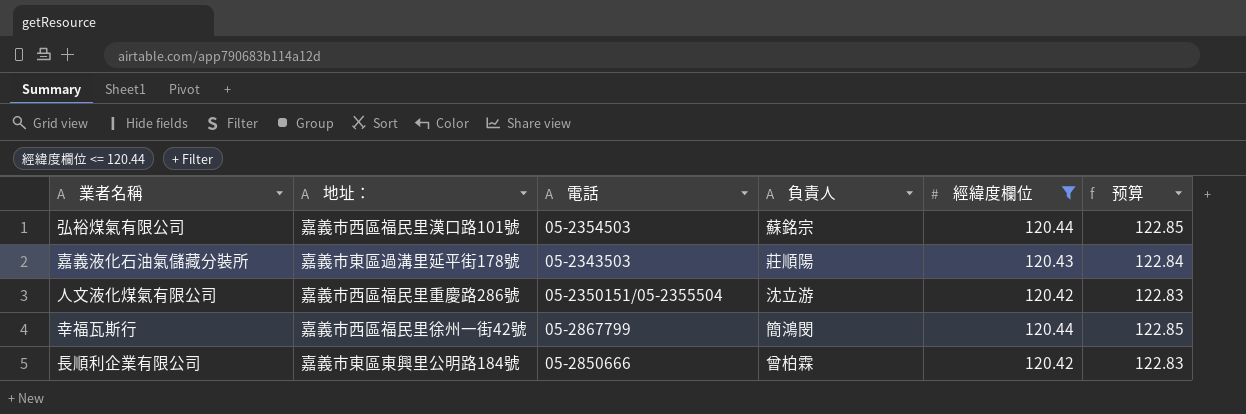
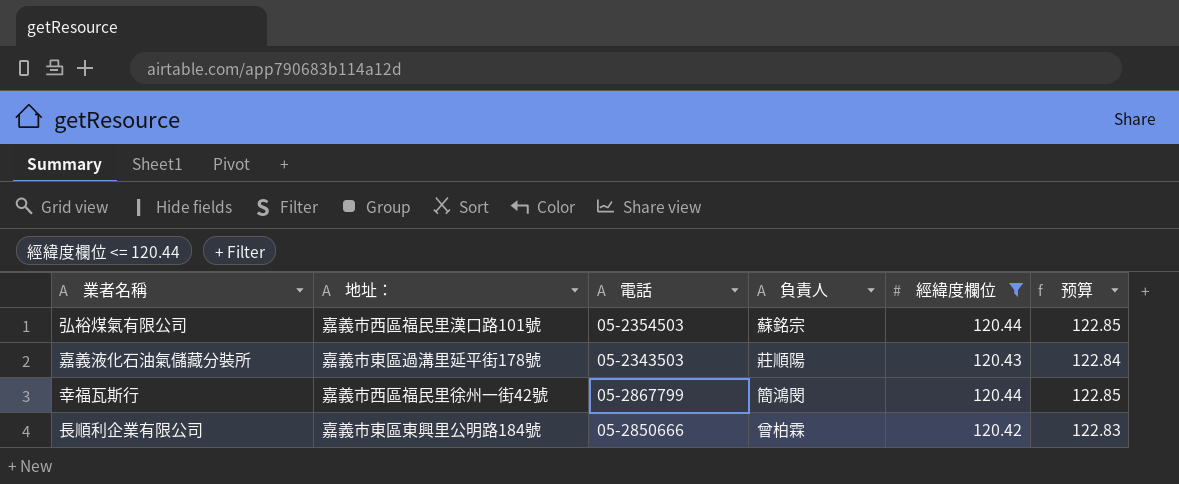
row 人文液化煤氣有限公司: 嘉義市西區福民里重慶路286號 | 05-2350151/05-2355504 | 沈立游 | 120.42 | 122.83 -> none

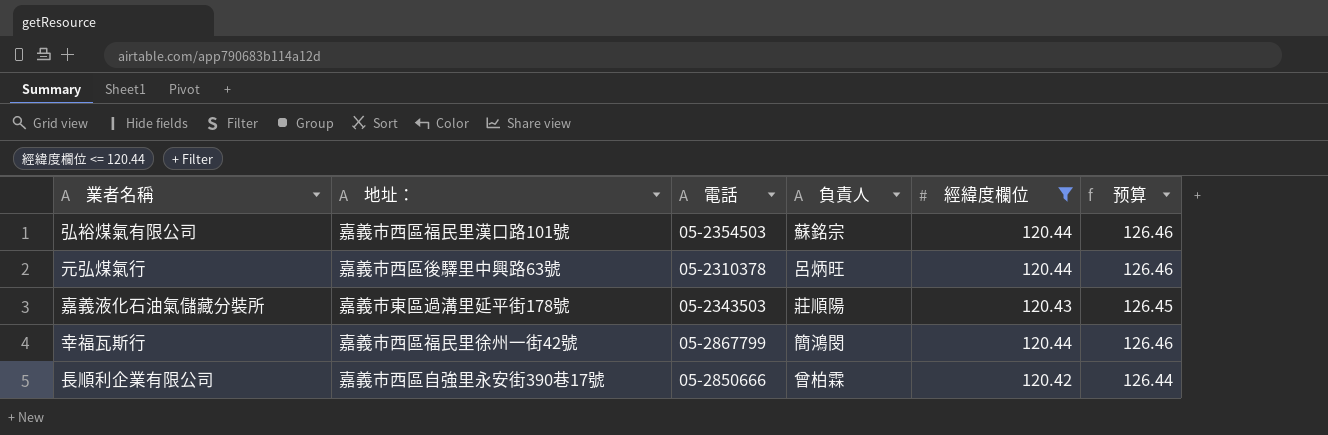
column 预算 | formula: [經緯度欄位] * 1.02 -> [經緯度欄位] * 1.05
row 元弘煤氣行: none -> 嘉義市西區後驛里中興路63號 | 05-2310378 | 呂炳旺 | 120.44 | 126.46
長順利企業有限公司 | 地址：: 嘉義市東區東興里公明路184號 -> 嘉義市西區自強里永安街390巷17號

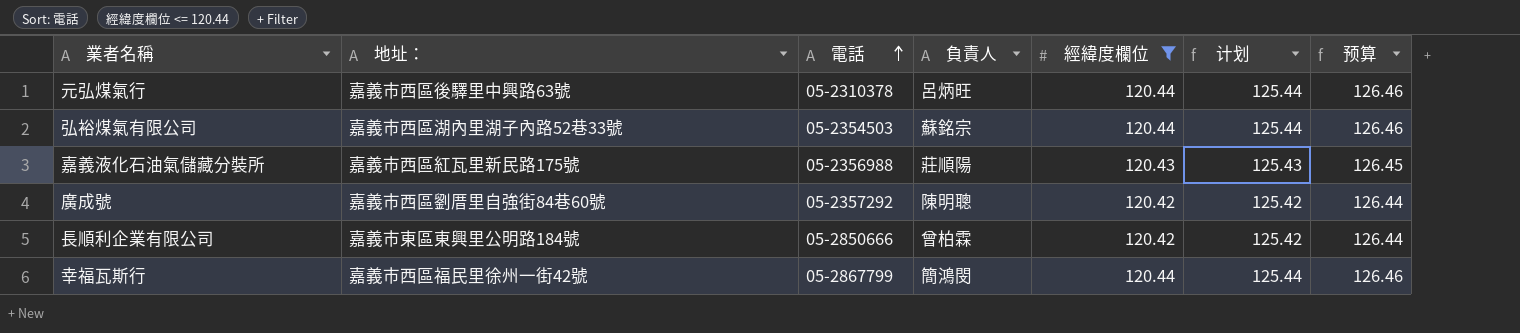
row order: none -> 電話 ascending
column 计划 | formula: none -> [經緯度欄位] + 5
弘裕煤氣有限公司 | 地址：: 嘉義市西區福民里漢口路101號 -> 嘉義市西區湖內里湖子內路52巷33號
嘉義液化石油氣儲藏分裝所 | 地址：: 嘉義市東區過溝里延平街178號 -> 嘉義市西區紅瓦里新民路175號
嘉義液化石油氣儲藏分裝所 | 電話: 05-2343503 -> 05-2356988
row 廣成號: none -> 嘉義市西區劉厝里自強街84巷60號 | 05-2357292 | 陳明聰 | 120.42 | 125.42 | 126.44
長順利企業有限公司 | 地址：: 嘉義市西區自強里永安街390巷17號 -> 嘉義市東區東興里公明路184號

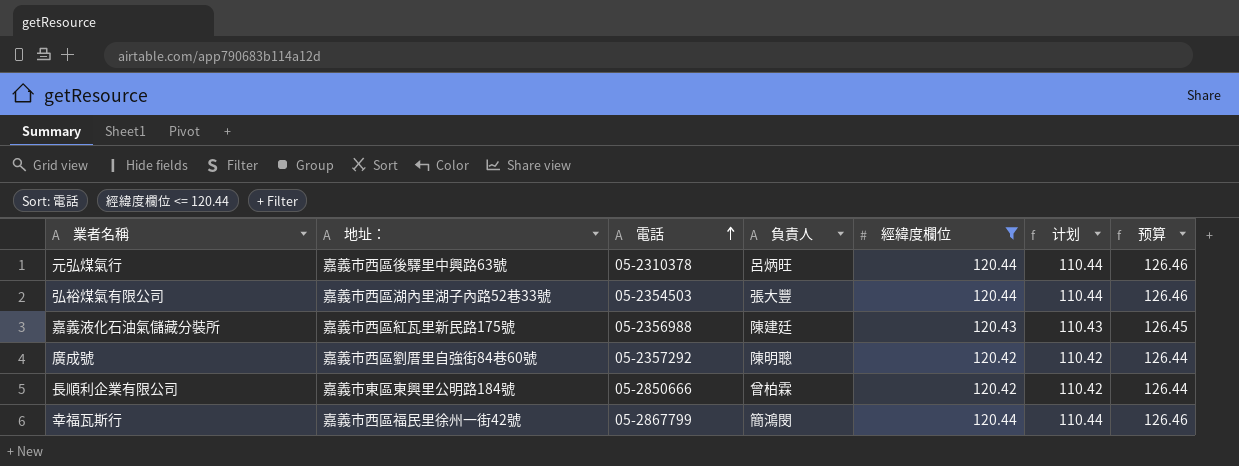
column 计划 | formula: [經緯度欄位] + 5 -> [經緯度欄位] - 10
弘裕煤氣有限公司 | 負責人: 蘇銘宗 -> 張大豐
嘉義液化石油氣儲藏分裝所 | 負責人: 莊順陽 -> 陳建廷

